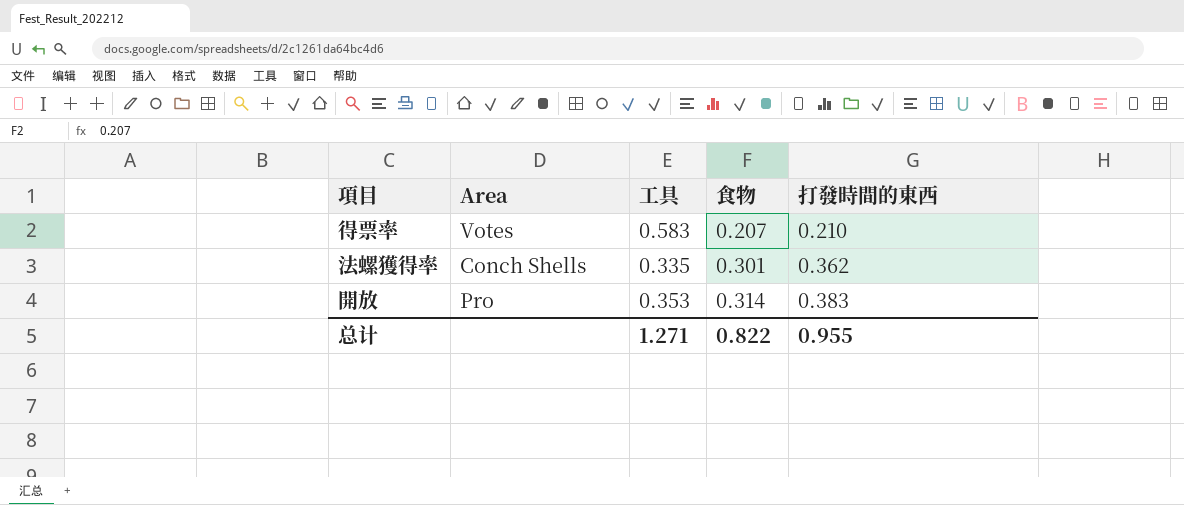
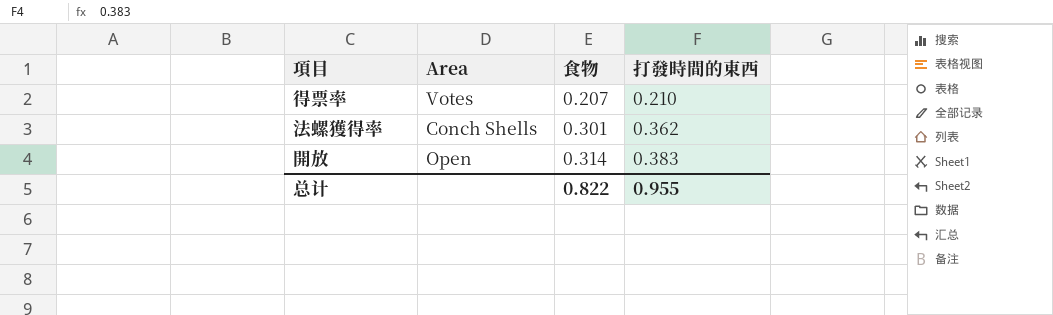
column 工具 | position: 3 -> none
開放 | Area: Pro -> Open

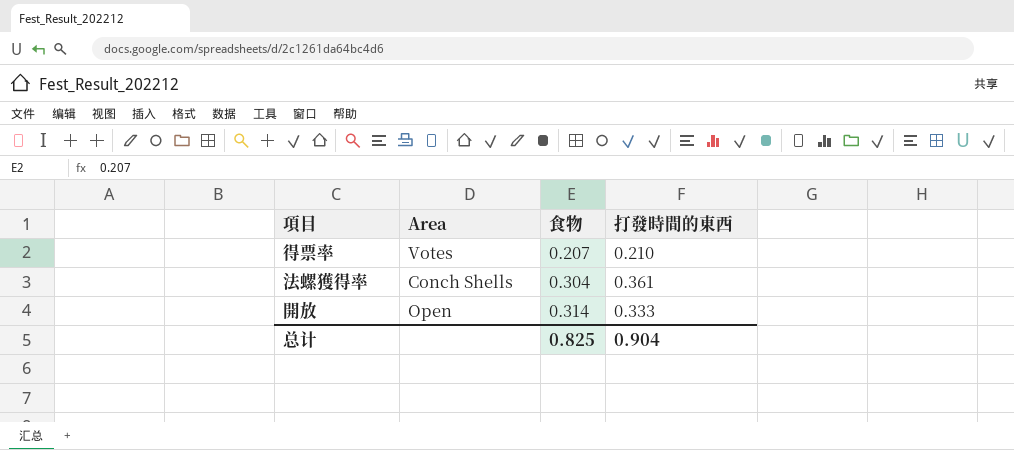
法螺獲得率 | 食物: 0.301 -> 0.304
法螺獲得率 | 打發時間的東西: 0.362 -> 0.361
開放 | 打發時間的東西: 0.383 -> 0.333
总计 | 食物: 0.822 -> 0.825
总计 | 打發時間的東西: 0.955 -> 0.904

